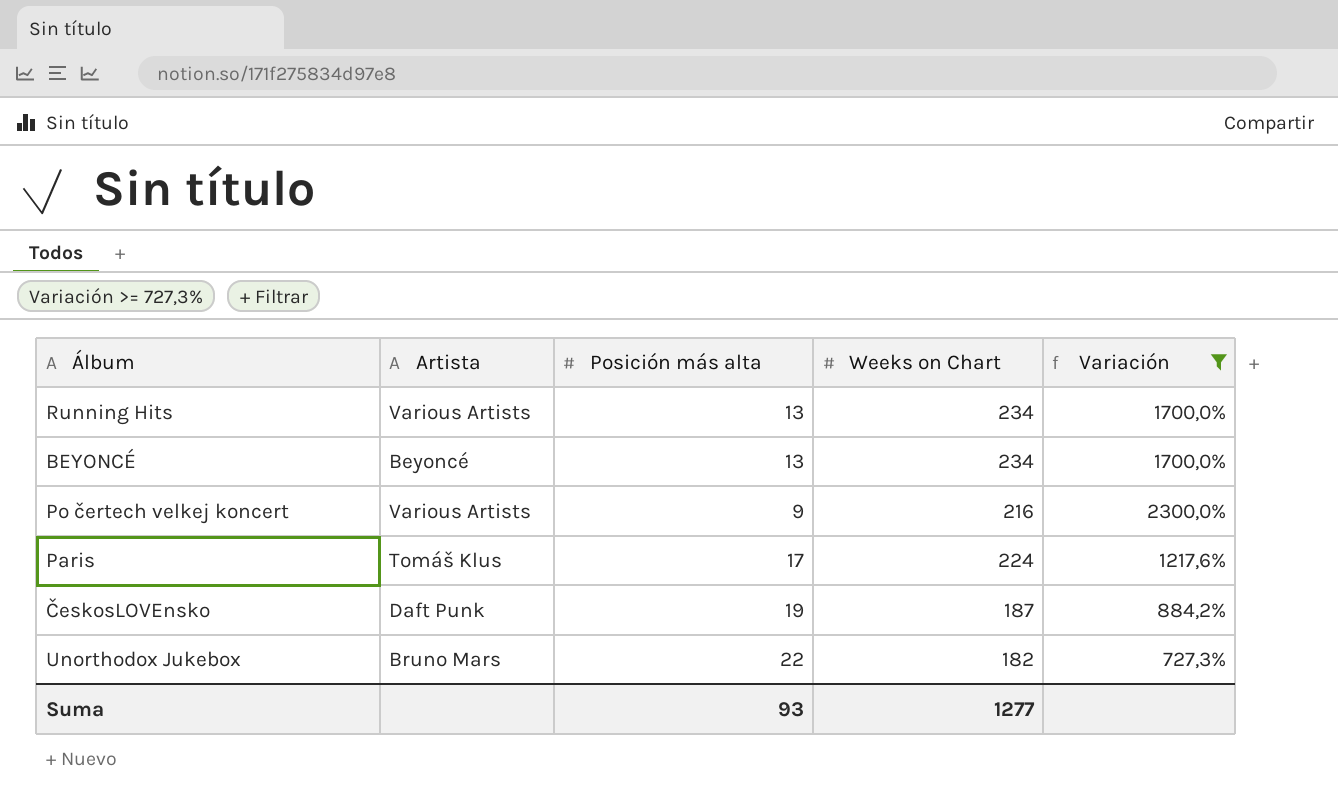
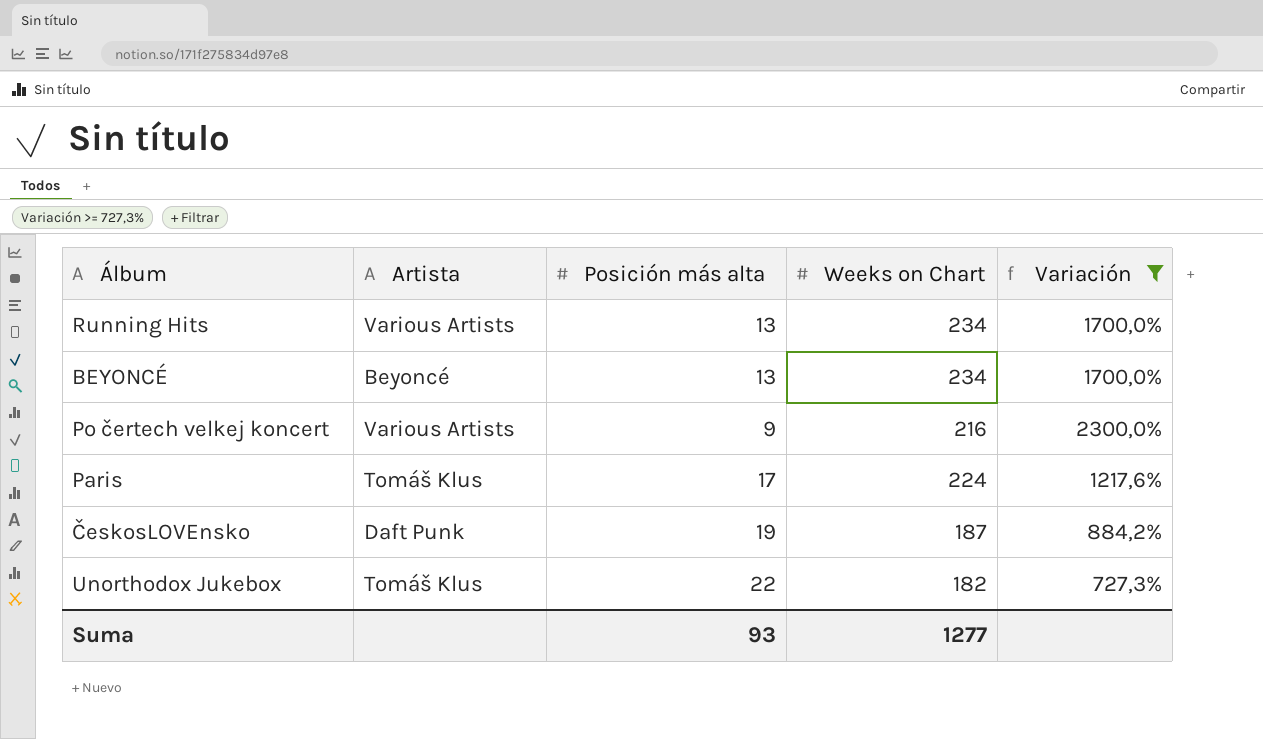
Unorthodox Jukebox | Artista: Bruno Mars -> Tomáš Klus

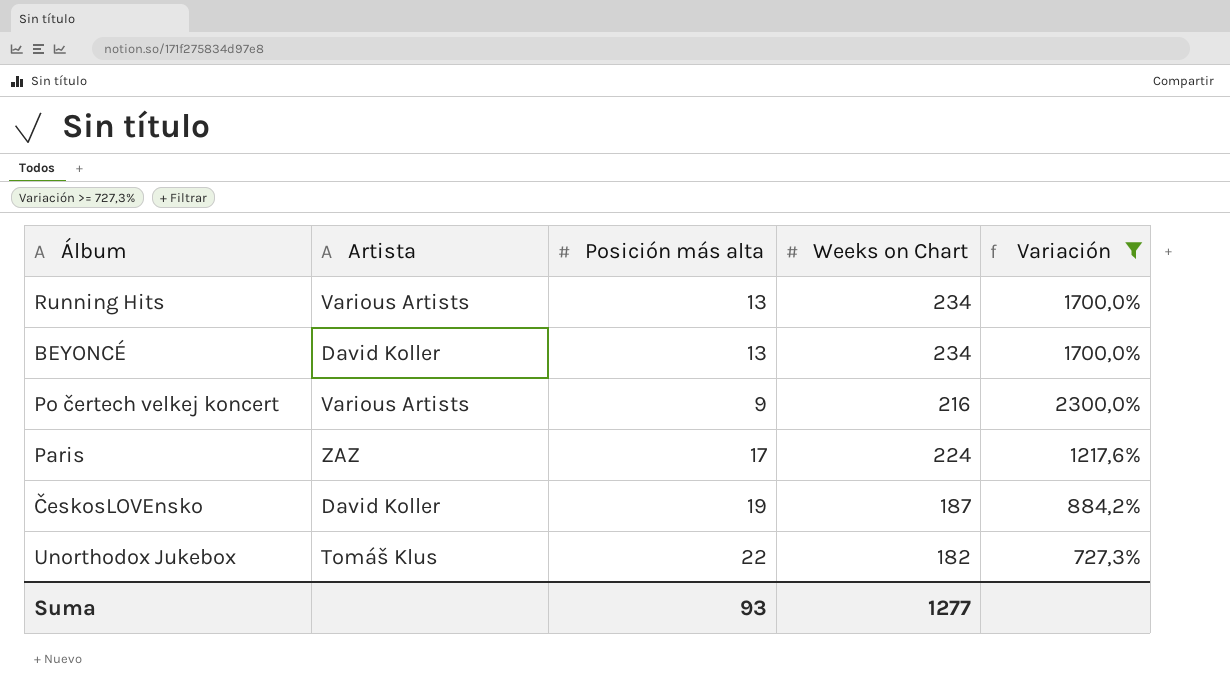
BEYONCÉ | Artista: Beyoncé -> David Koller
Paris | Artista: Tomáš Klus -> ZAZ
ČeskosLOVEnsko | Artista: Daft Punk -> David Koller

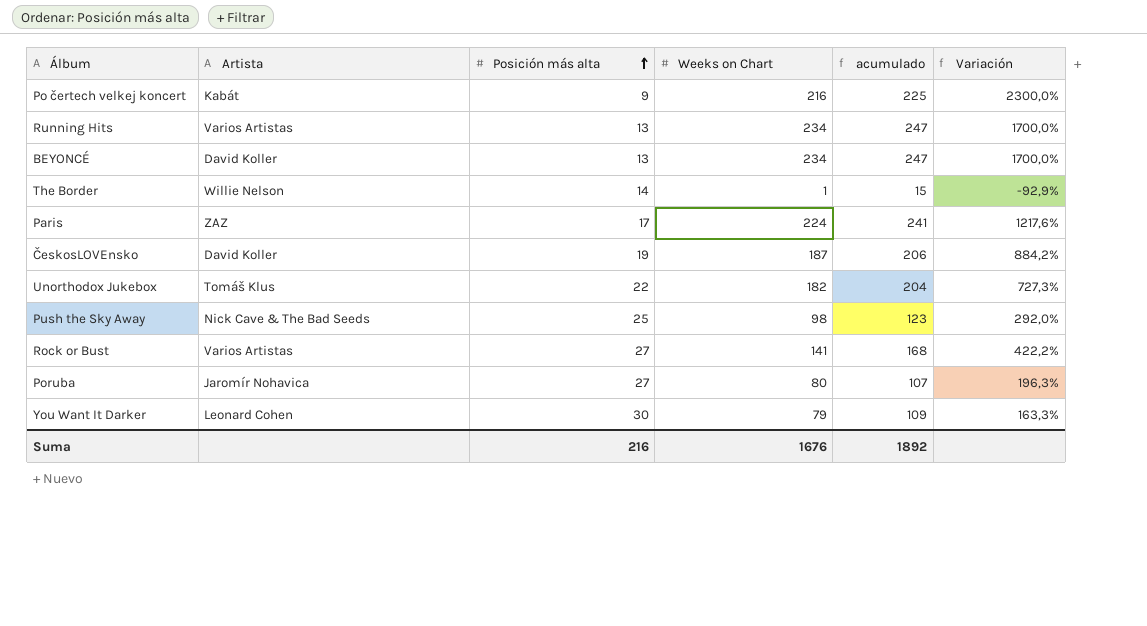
filter: Variación >= 727,3% -> none
row order: none -> Posición más alta ascending
column acumulado | formula: none -> [Posición más alta] + [Weeks on Chart]
Po čertech velkej koncert | Artista: Various Artists -> Kabát
Running Hits | Artista: Various Artists -> Varios Artistas
Suma | Posición más alta: 93 -> 216
Suma | Weeks on Chart: 1277 -> 1676

